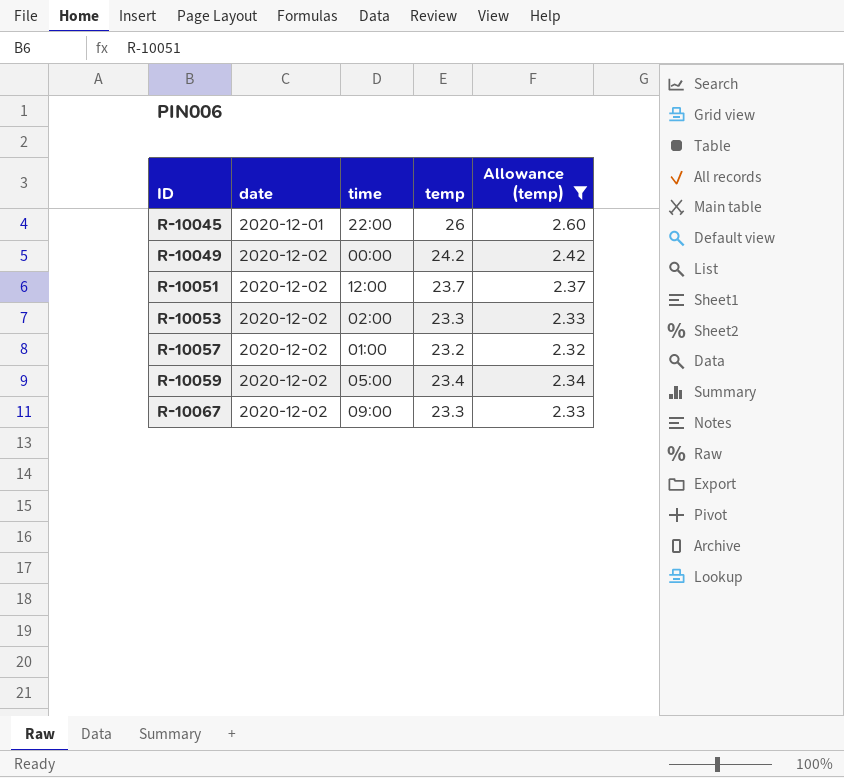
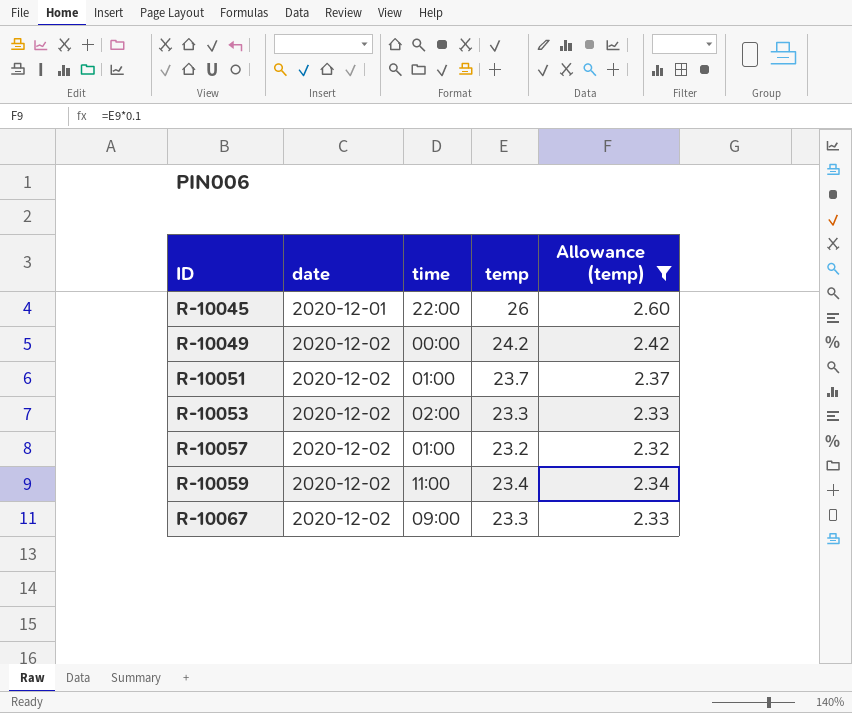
R-10051 | time: 12:00 -> 01:00
R-10059 | time: 05:00 -> 11:00

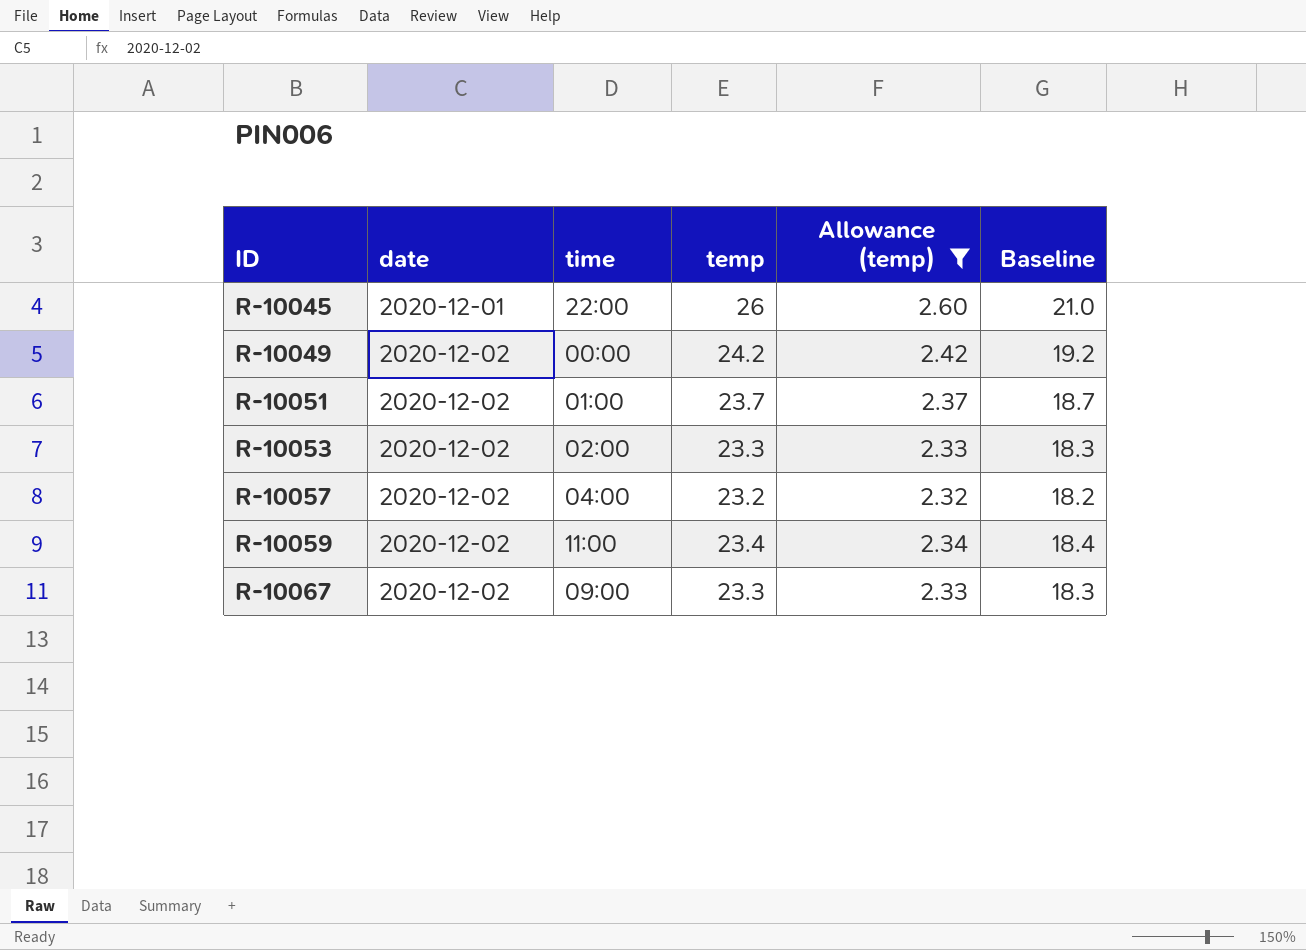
column Baseline | formula: none -> [temp] - 5
R-10057 | time: 01:00 -> 04:00

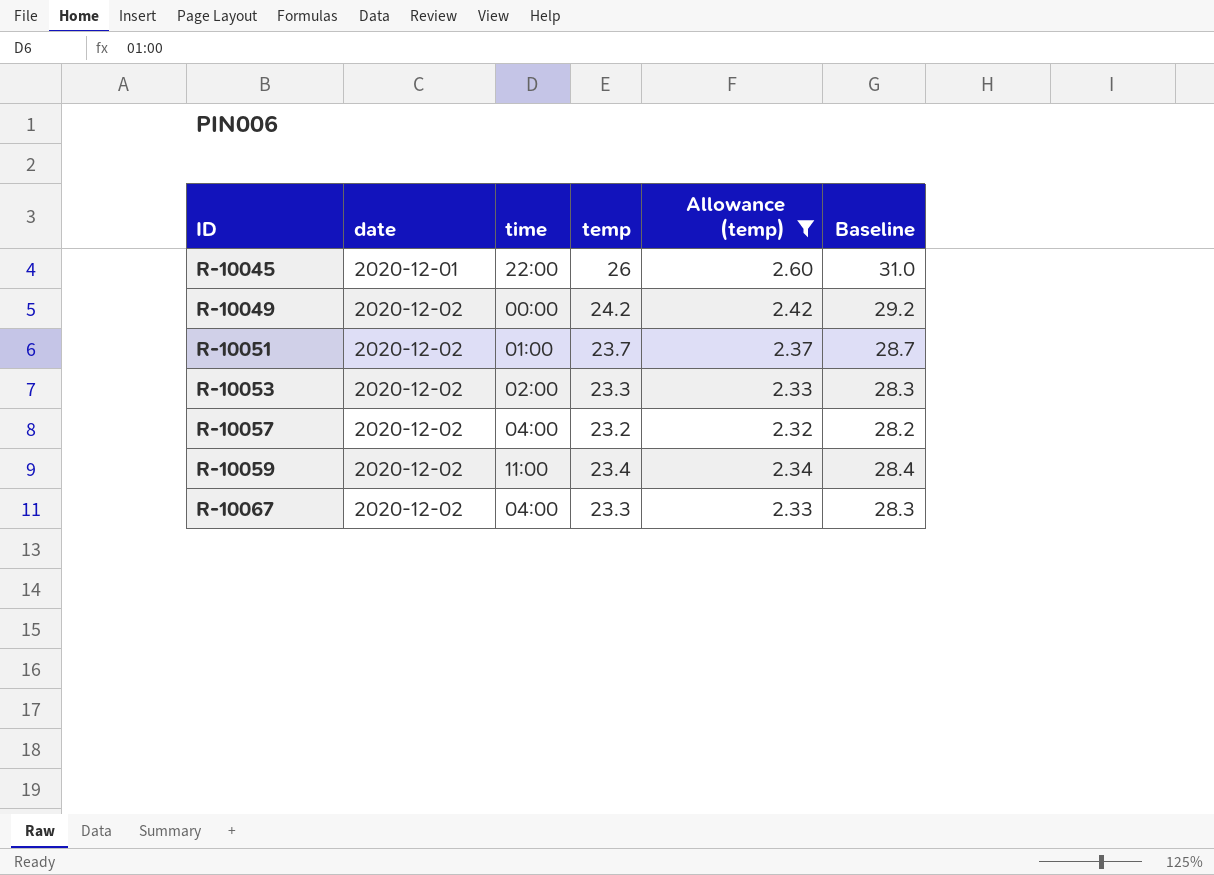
column Baseline | formula: [temp] - 5 -> [temp] + 5
R-10067 | time: 09:00 -> 04:00

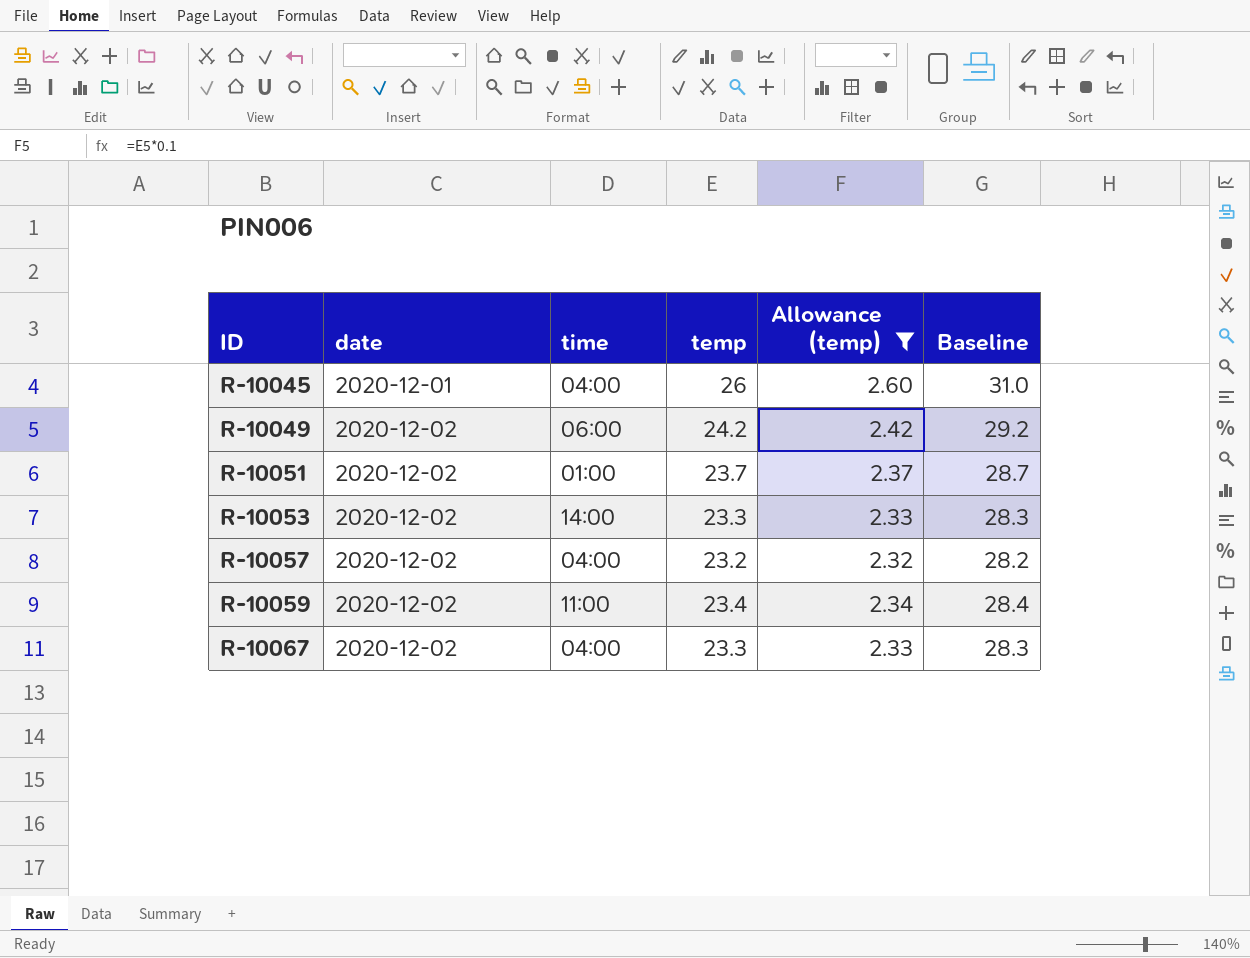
R-10045 | time: 22:00 -> 04:00
R-10049 | time: 00:00 -> 06:00
R-10053 | time: 02:00 -> 14:00

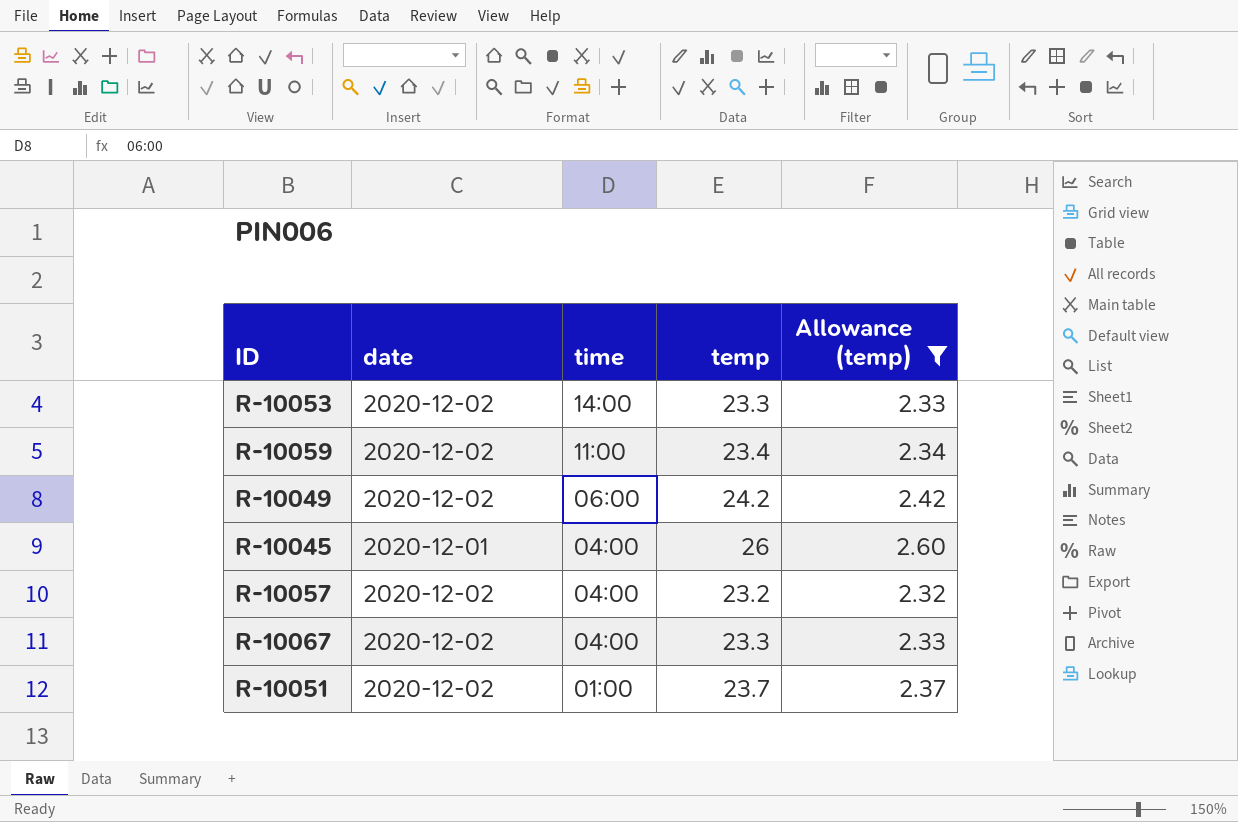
row order: ID ascending -> time descending
column Baseline | formula: [temp] + 5 -> none

